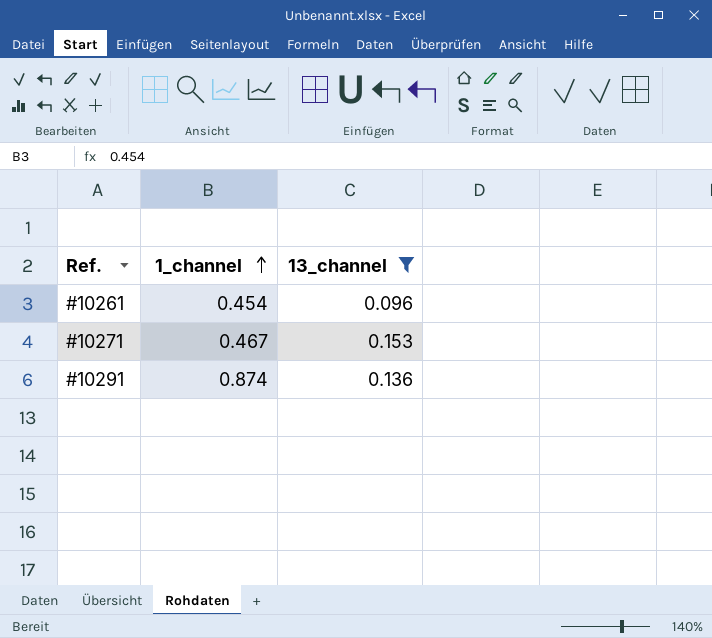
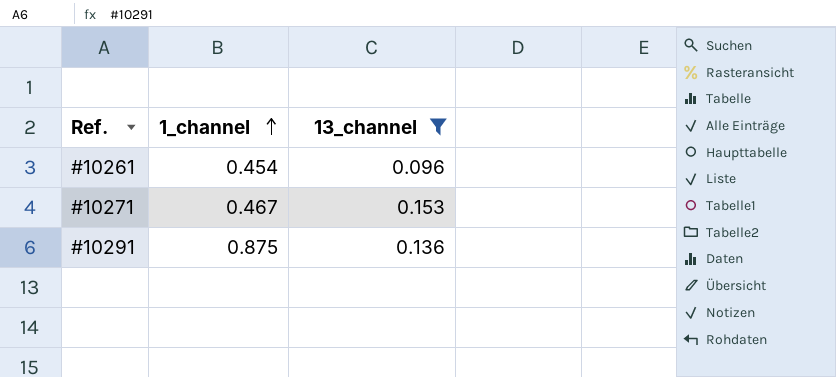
#10291 | 1_channel: 0.874 -> 0.875

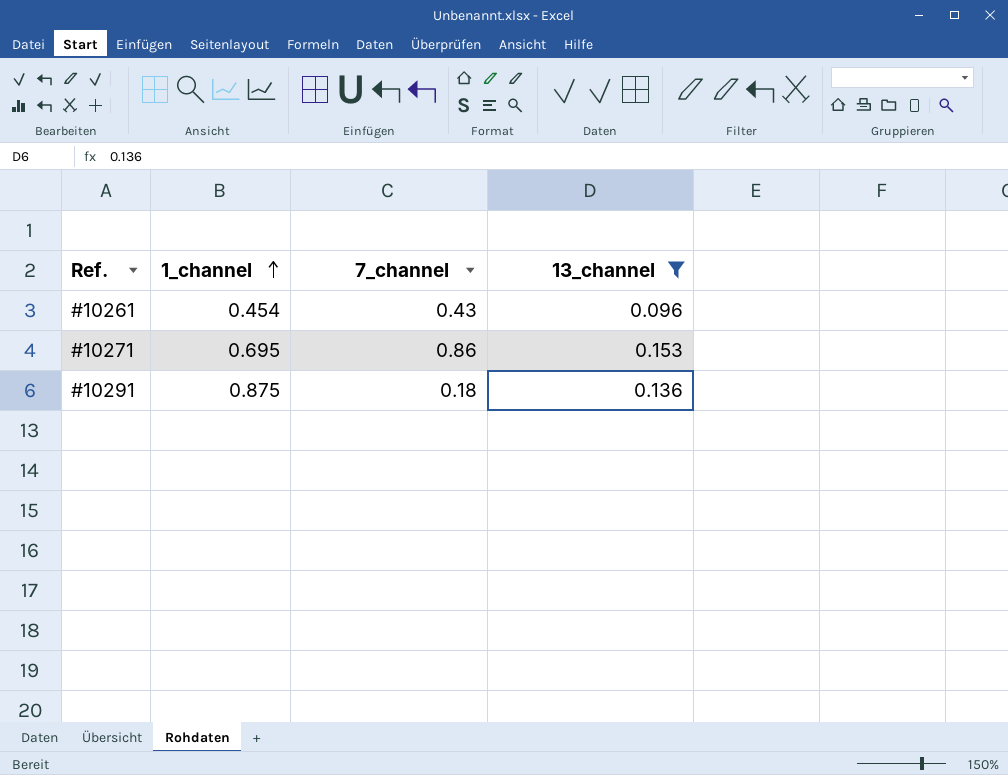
column 7_channel | position: none -> 3
#10271 | 1_channel: 0.467 -> 0.695

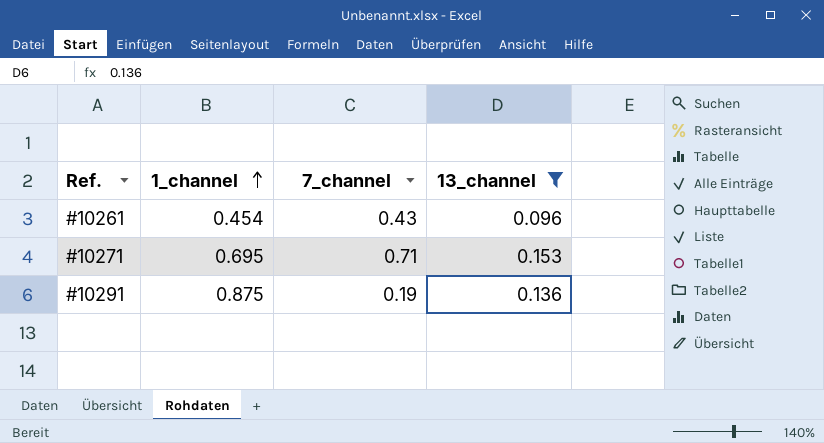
#10271 | 7_channel: 0.86 -> 0.71
#10291 | 7_channel: 0.18 -> 0.19

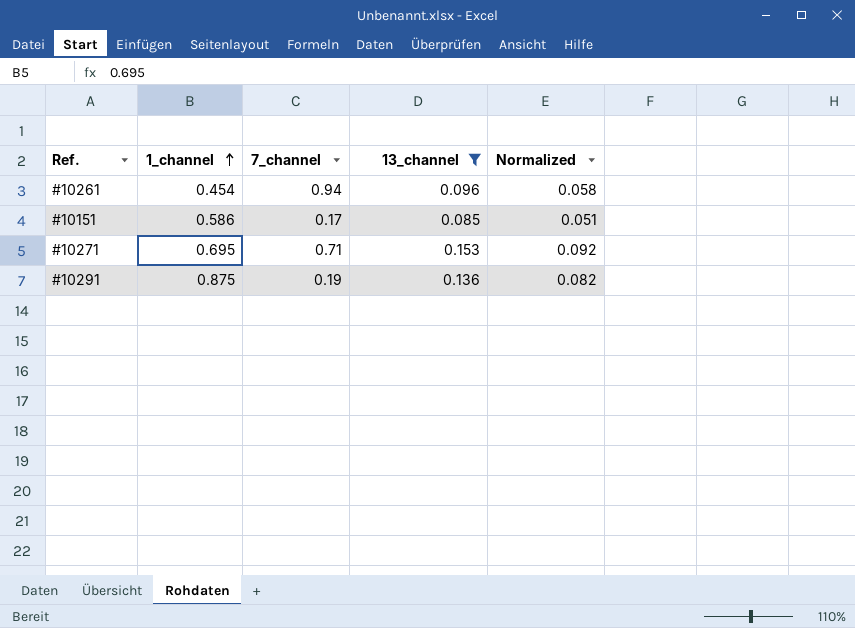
column Normalized | formula: none -> [13_channel] * 0.6
#10261 | 7_channel: 0.43 -> 0.94
row #10151: none -> 0.586 | 0.17 | 0.085 | 0.051

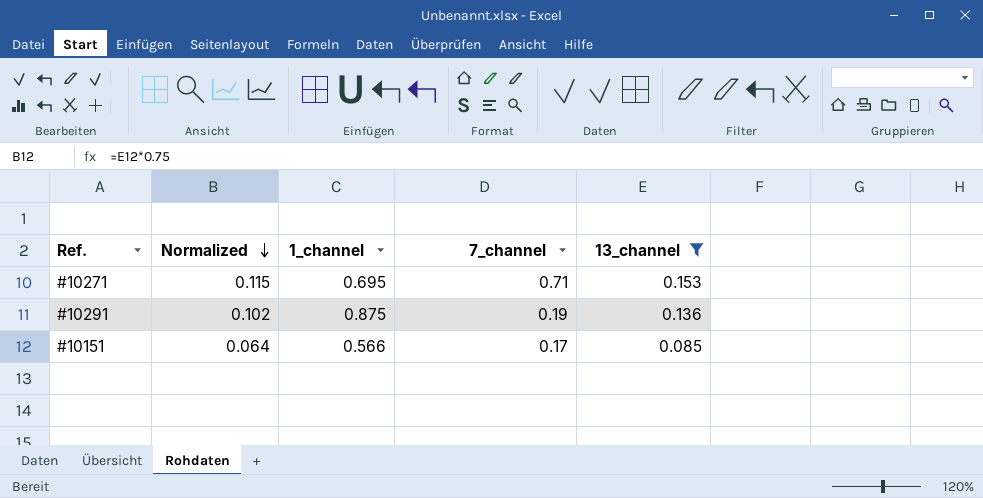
row order: 1_channel ascending -> Normalized descending
column Normalized | formula: [13_channel] * 0.6 -> [13_channel] * 0.75
column Normalized | position: 5 -> 2
row #10261: 0.454 | 0.94 | 0.096 | 0.058 -> none
#10151 | 1_channel: 0.586 -> 0.566

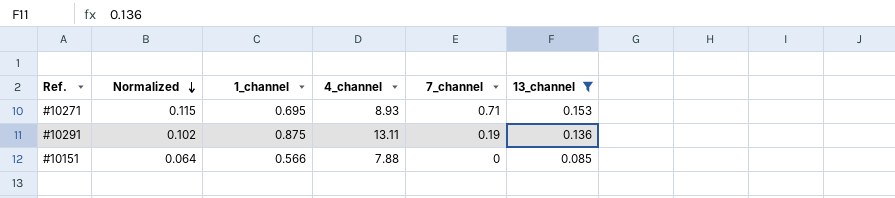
column 4_channel | position: none -> 4
#10151 | 7_channel: 0.17 -> 0

